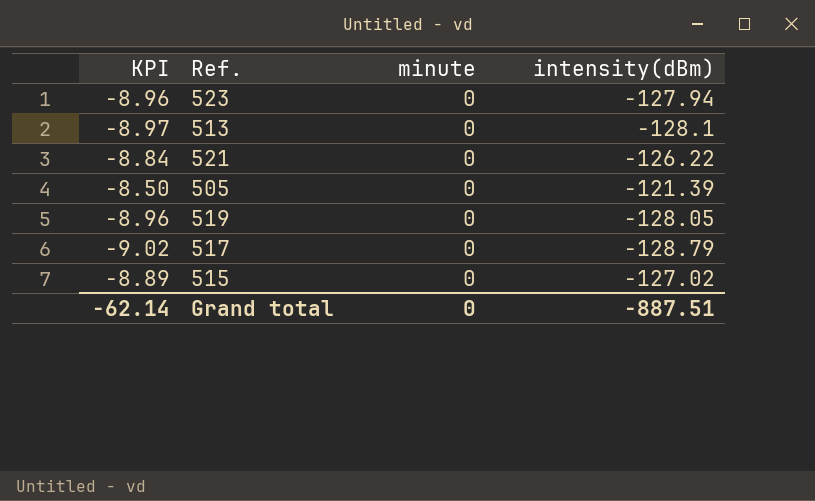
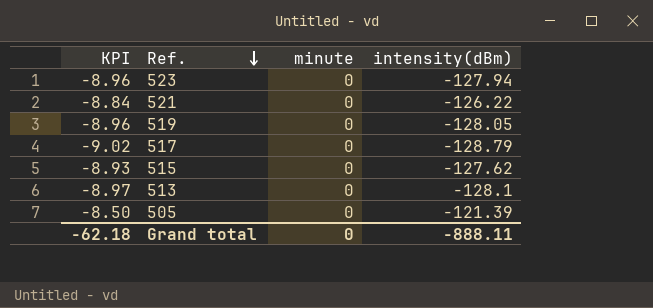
row order: none -> Ref. descending
515 | KPI: -8.89 -> -8.93
515 | intensity(dBm): -127.02 -> -127.62
Grand total | KPI: -62.14 -> -62.18
Grand total | intensity(dBm): -887.51 -> -888.11

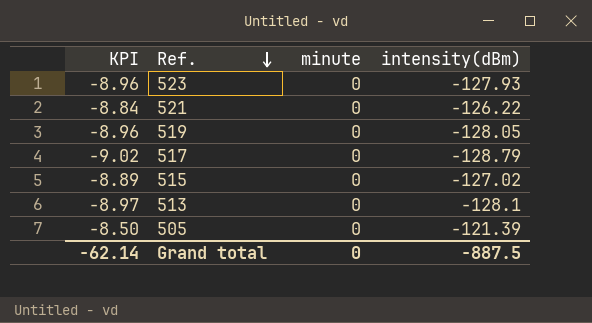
523 | intensity(dBm): -127.94 -> -127.93
515 | KPI: -8.93 -> -8.89
515 | intensity(dBm): -127.62 -> -127.02
Grand total | KPI: -62.18 -> -62.14
Grand total | intensity(dBm): -888.11 -> -887.5

